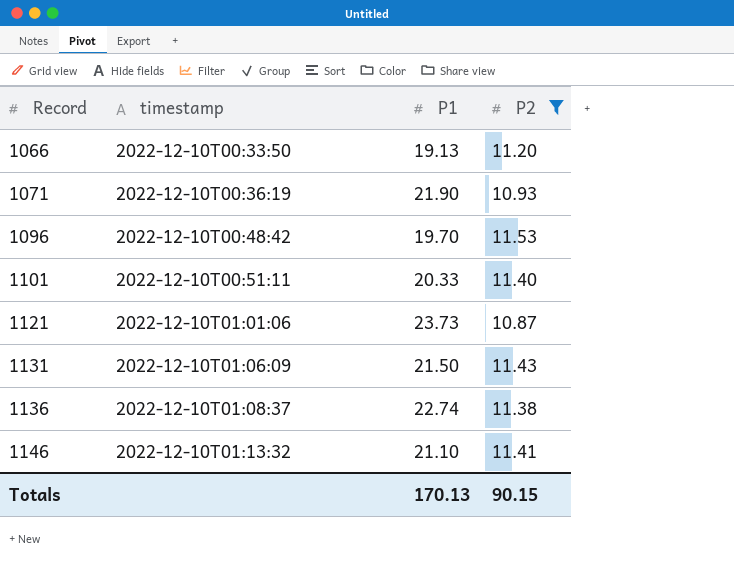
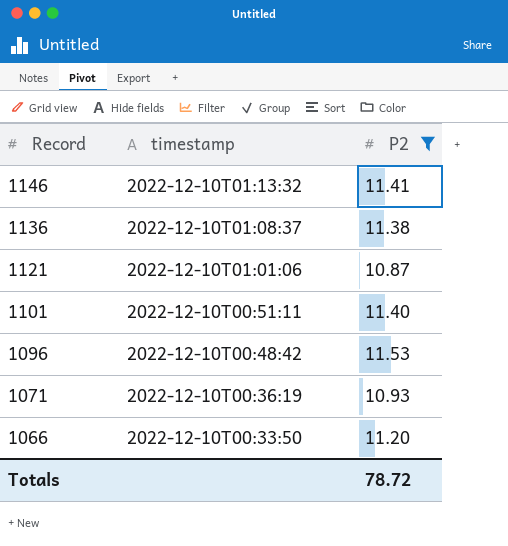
row order: Record ascending -> Record descending
column P1 | position: 3 -> none
row 1131: 2022-12-10T01:06:09 | 21.50 | 11.43 -> none
Totals | P2: 90.15 -> 78.72

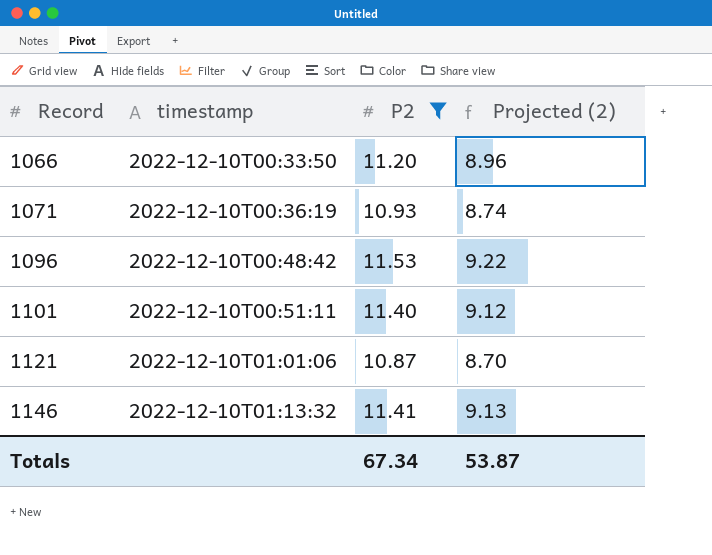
row order: Record descending -> Record ascending
column Projected (2) | formula: none -> [P2] * 0.8
row 1136: 2022-12-10T01:08:37 | 11.38 -> none
Totals | P2: 78.72 -> 67.34

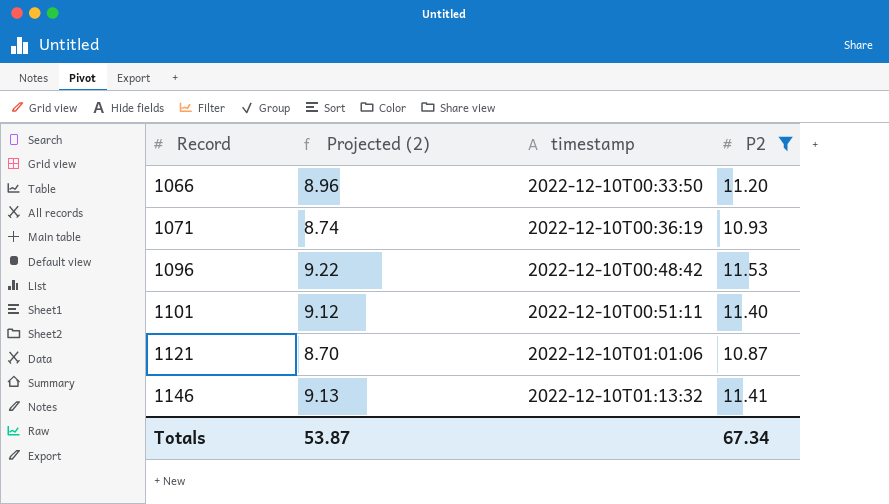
column Projected (2) | position: 4 -> 2

